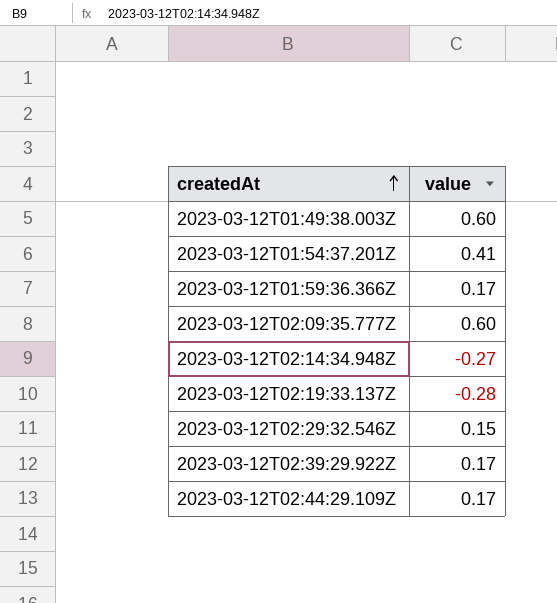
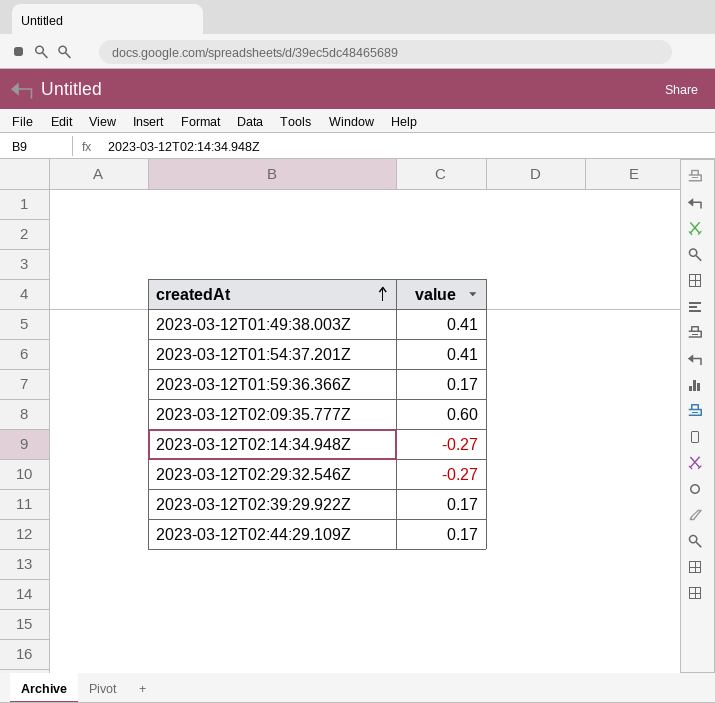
row 2023-03-12T02:19:33.137Z: -0.28 -> none
2023-03-12T01:49:38.003Z | value: 0.60 -> 0.41
2023-03-12T02:29:32.546Z | value: 0.15 -> -0.27

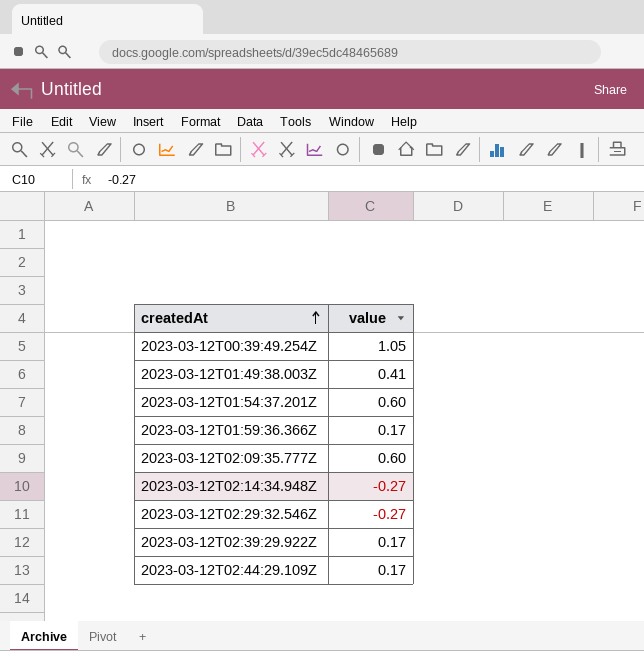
row 2023-03-12T00:39:49.254Z: none -> 1.05
2023-03-12T01:54:37.201Z | value: 0.41 -> 0.60

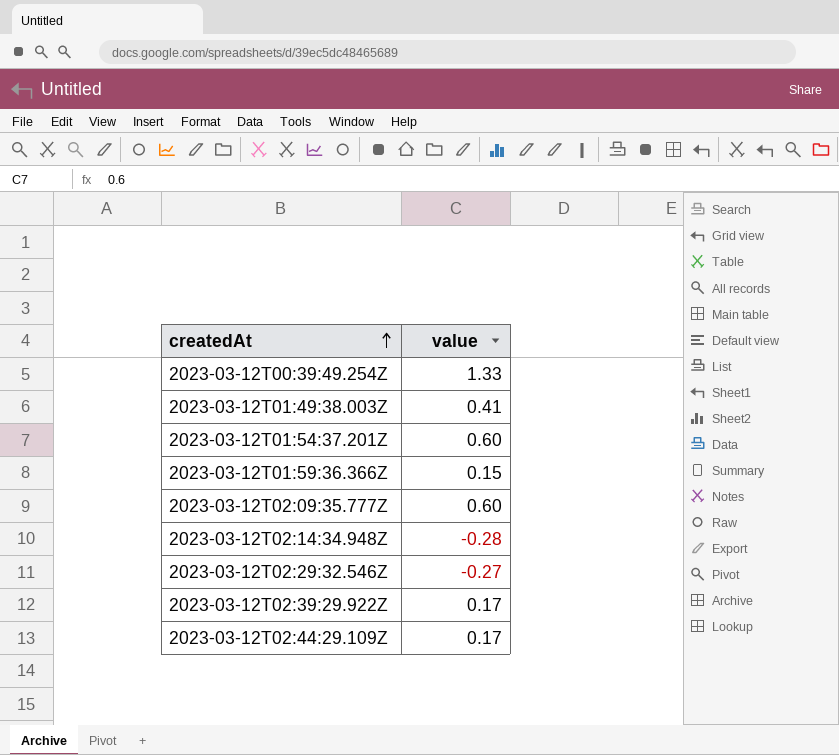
2023-03-12T00:39:49.254Z | value: 1.05 -> 1.33
2023-03-12T01:59:36.366Z | value: 0.17 -> 0.15
2023-03-12T02:14:34.948Z | value: -0.27 -> -0.28

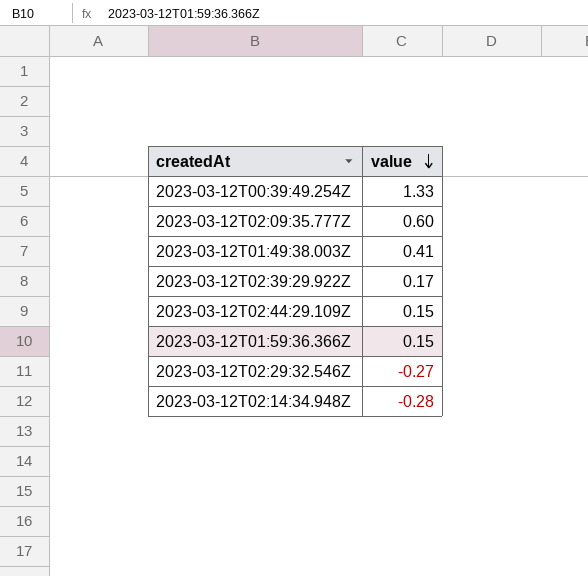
row order: createdAt ascending -> value descending
row 2023-03-12T01:54:37.201Z: 0.60 -> none
2023-03-12T02:44:29.109Z | value: 0.17 -> 0.15

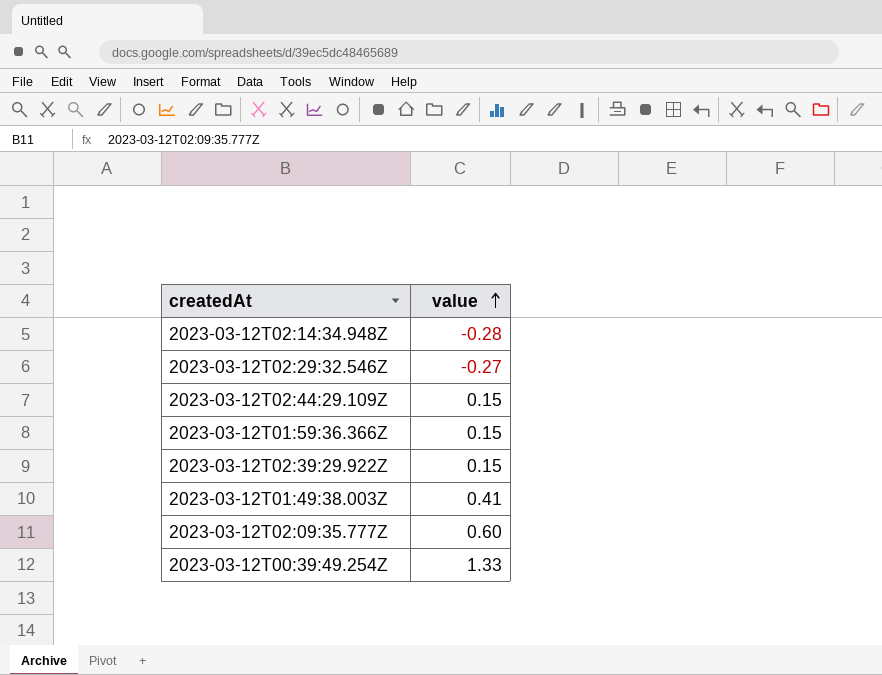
row order: value descending -> value ascending
2023-03-12T02:39:29.922Z | value: 0.17 -> 0.15

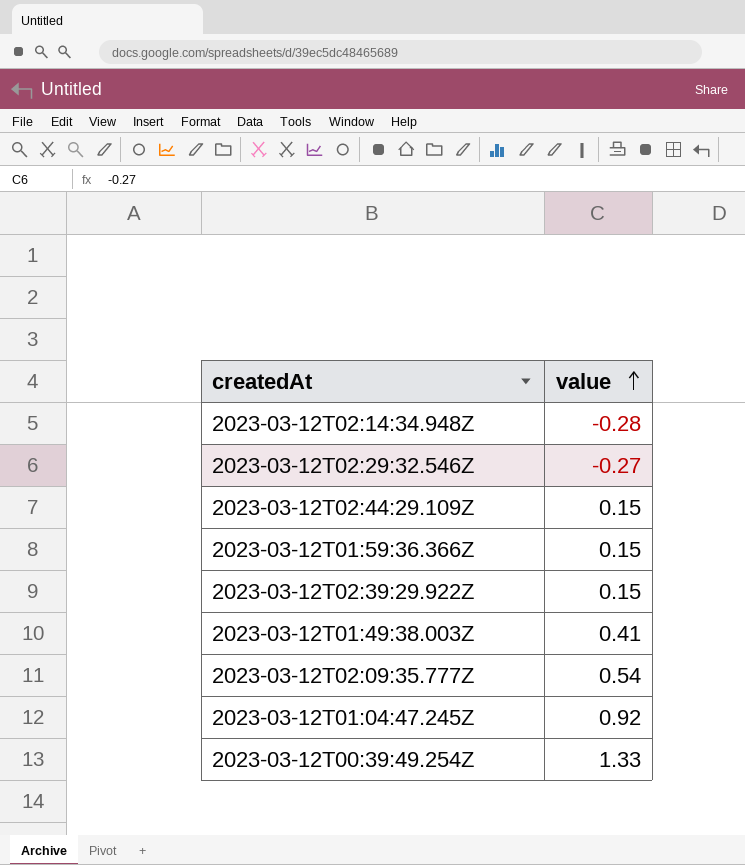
2023-03-12T02:09:35.777Z | value: 0.60 -> 0.54
row 2023-03-12T01:04:47.245Z: none -> 0.92

